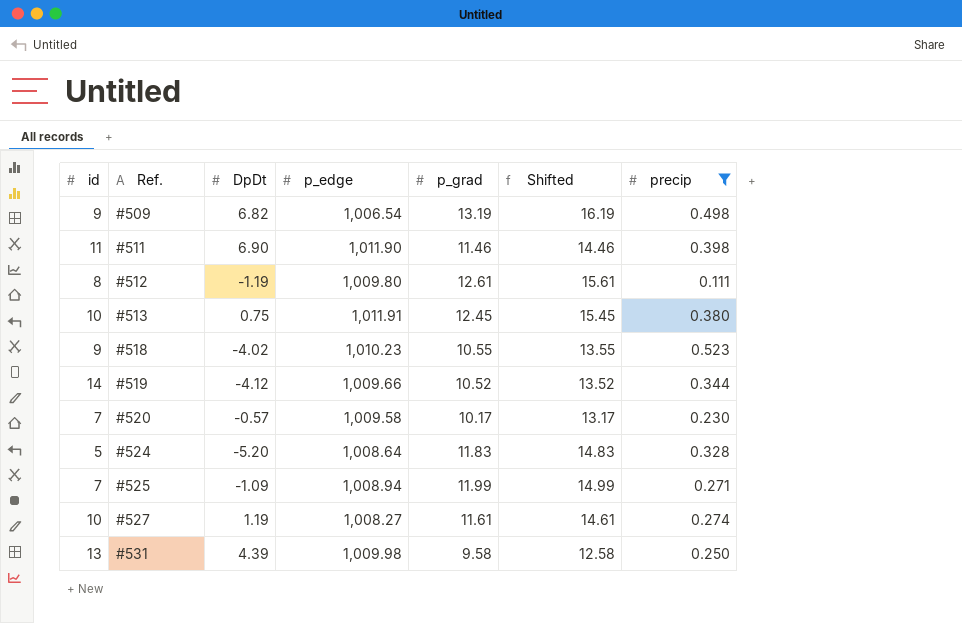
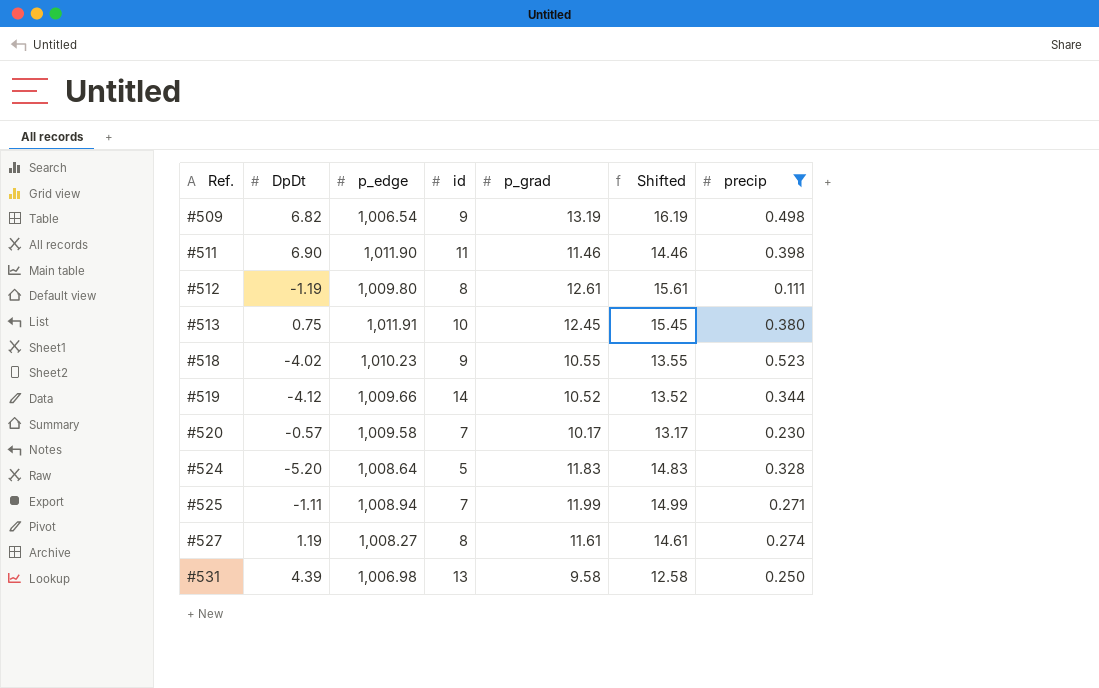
column id | position: 1 -> 4
#525 | DpDt: -1.09 -> -1.11
#527 | id: 10 -> 8
#531 | p_edge: 1,009.98 -> 1,006.98

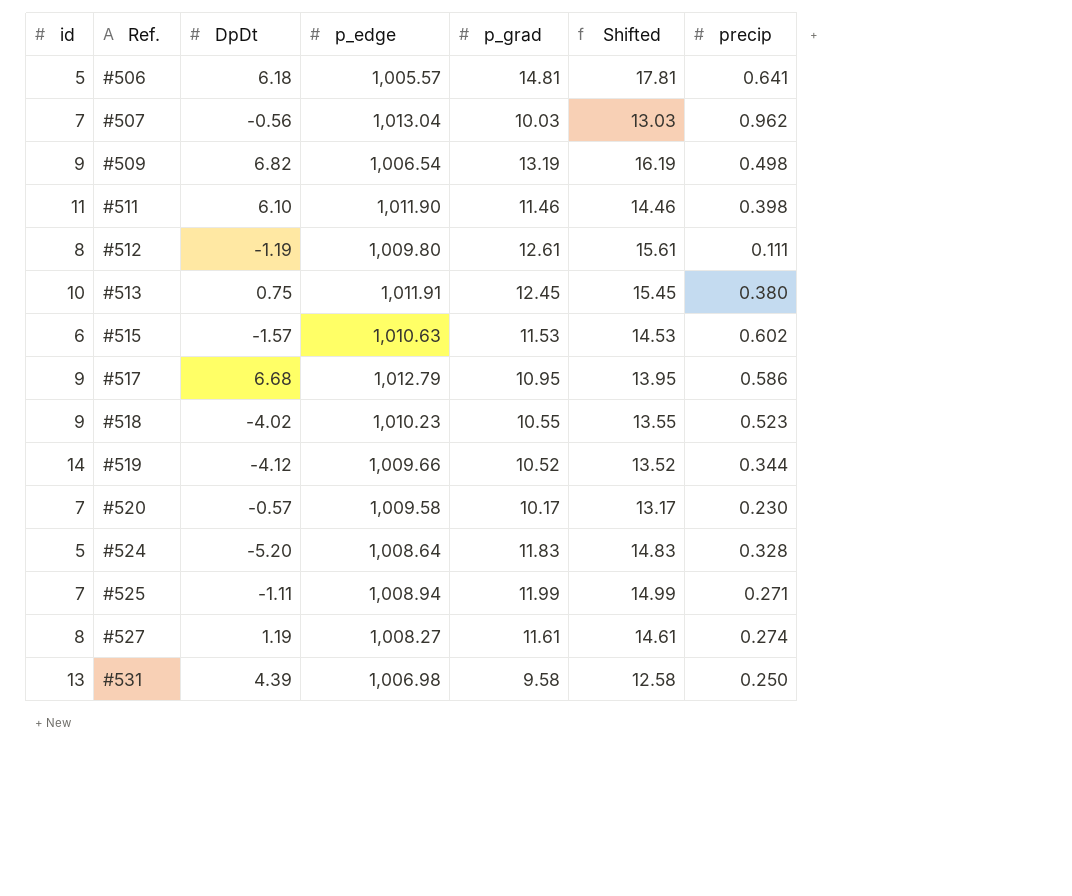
filter: precip <= 0.523 -> none
column id | position: 4 -> 1
#511 | DpDt: 6.90 -> 6.10

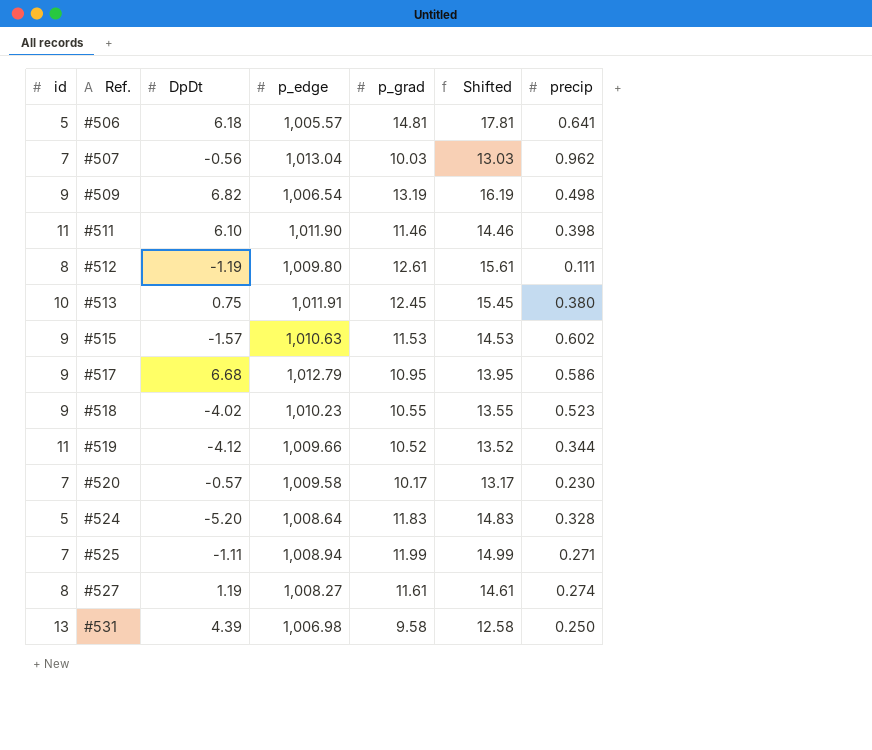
#515 | id: 6 -> 9
#519 | id: 14 -> 11

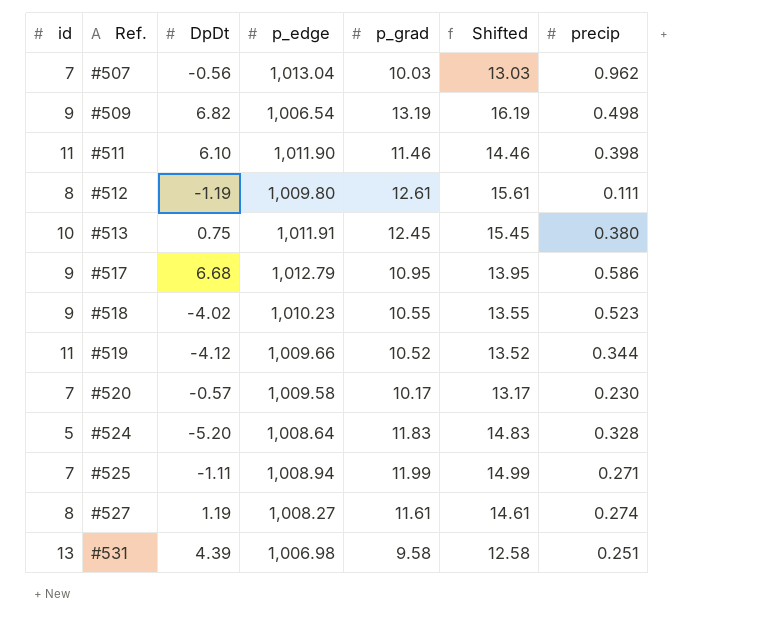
row #506: 5 | 6.18 | 1,005.57 | 14.81 | 17.81 | 0.641 -> none
row #515: 9 | -1.57 | 1,010.63 | 11.53 | 14.53 | 0.602 -> none
#531 | precip: 0.250 -> 0.251

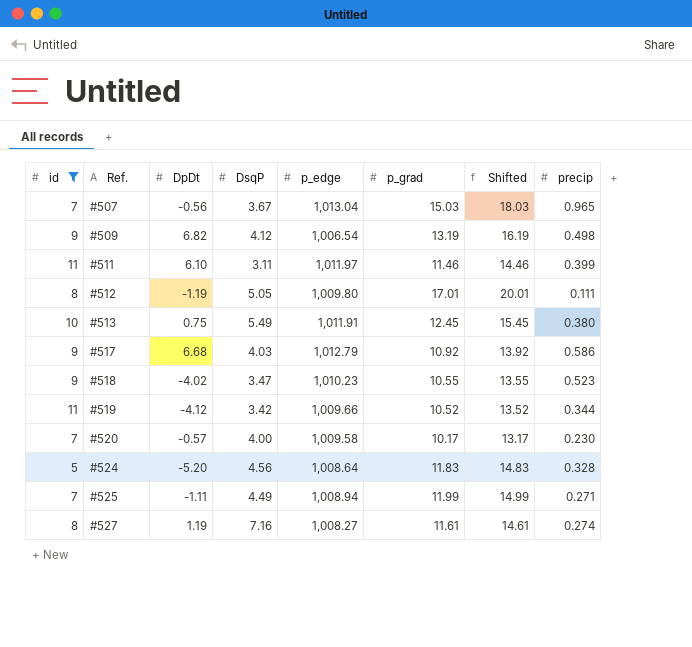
filter: none -> id != 13
column DsqP | position: none -> 4
#507 | p_grad: 10.03 -> 15.03
#507 | Shifted: 13.03 -> 18.03
#507 | precip: 0.962 -> 0.965
#511 | p_edge: 1,011.90 -> 1,011.97
#511 | precip: 0.398 -> 0.399
#512 | p_grad: 12.61 -> 17.01
#512 | Shifted: 15.61 -> 20.01
#517 | p_grad: 10.95 -> 10.92
#517 | Shifted: 13.95 -> 13.92

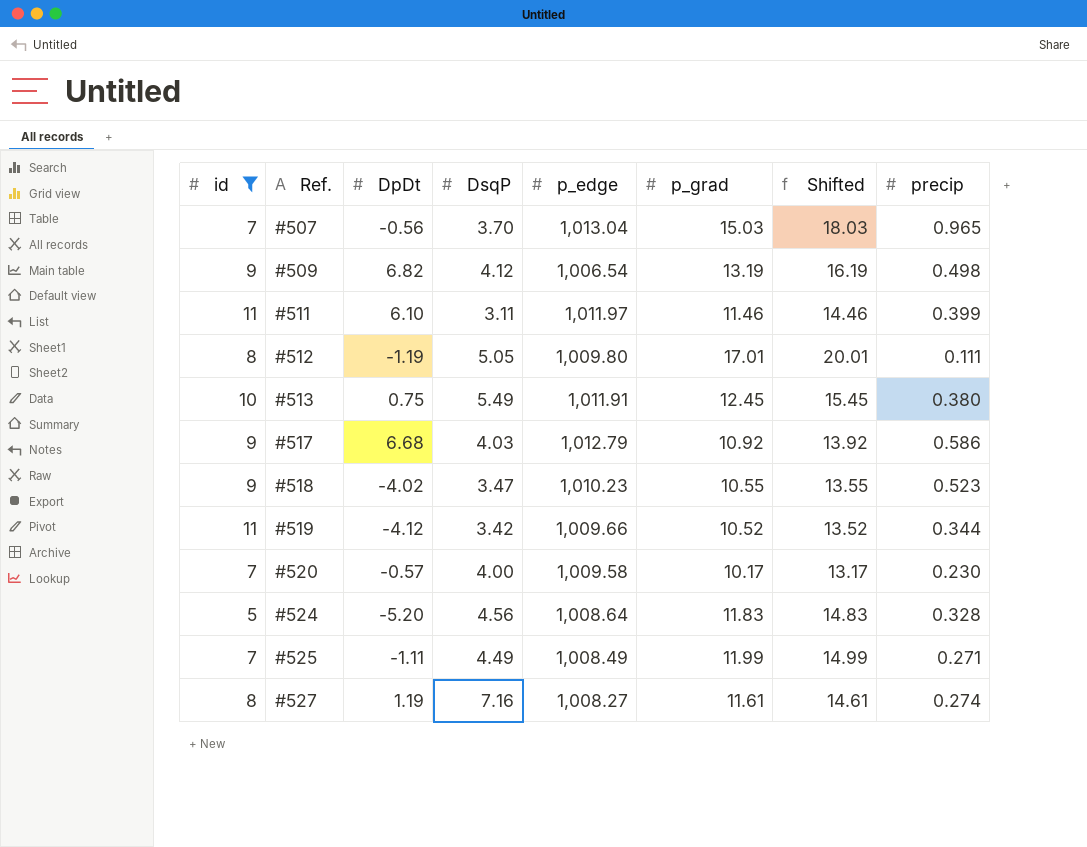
#507 | DsqP: 3.67 -> 3.70
#525 | p_edge: 1,008.94 -> 1,008.49

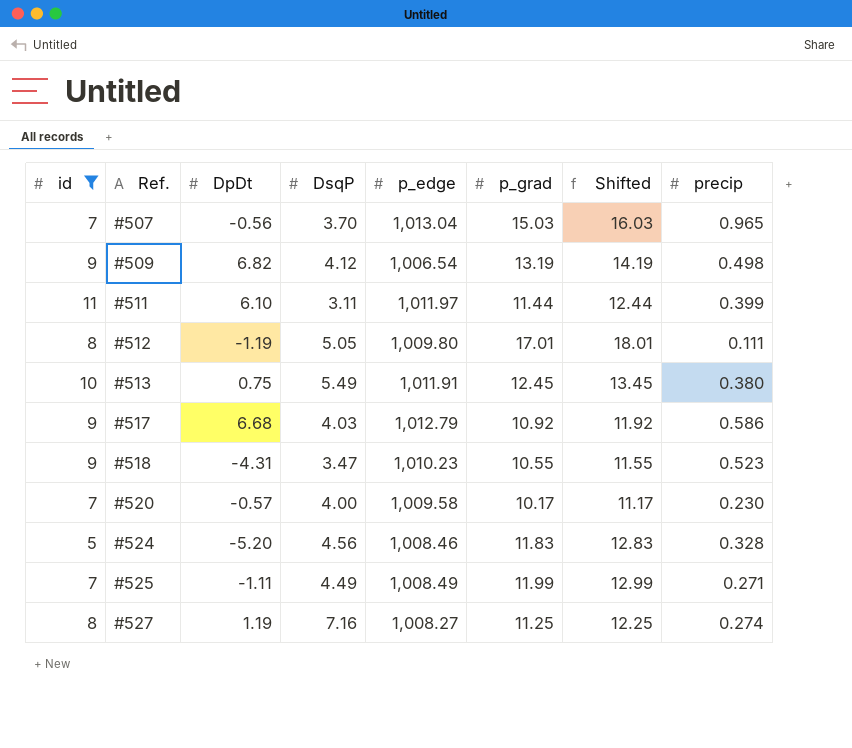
column Shifted | formula: [p_grad] + 3 -> [p_grad] + 1
row #519: 11 | -4.12 | 3.42 | 1,009.66 | 10.52 | 13.52 | 0.344 -> none
#511 | p_grad: 11.46 -> 11.44
#518 | DpDt: -4.02 -> -4.31
#524 | p_edge: 1,008.64 -> 1,008.46
#527 | p_grad: 11.61 -> 11.25

